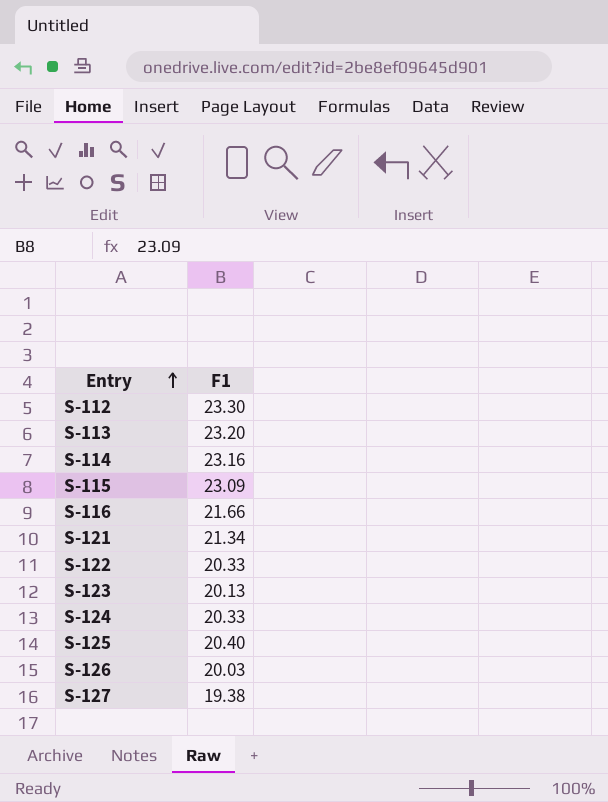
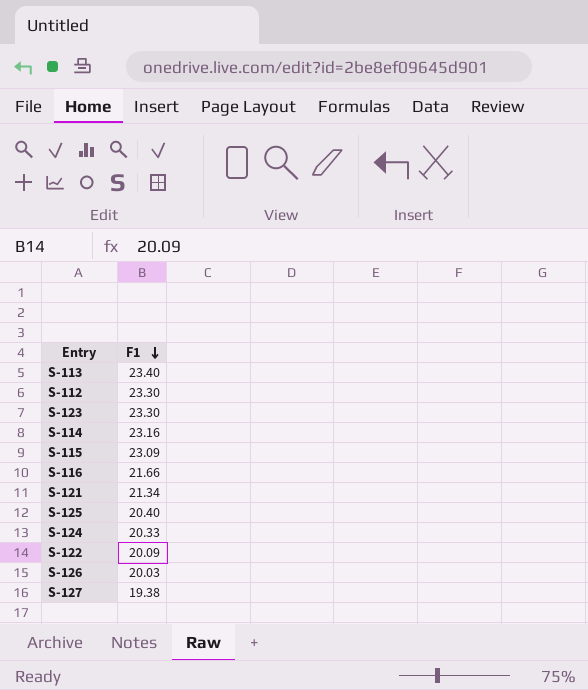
row order: Entry ascending -> F1 descending
S-113 | F1: 23.20 -> 23.40
S-123 | F1: 20.13 -> 23.30
S-122 | F1: 20.33 -> 20.09

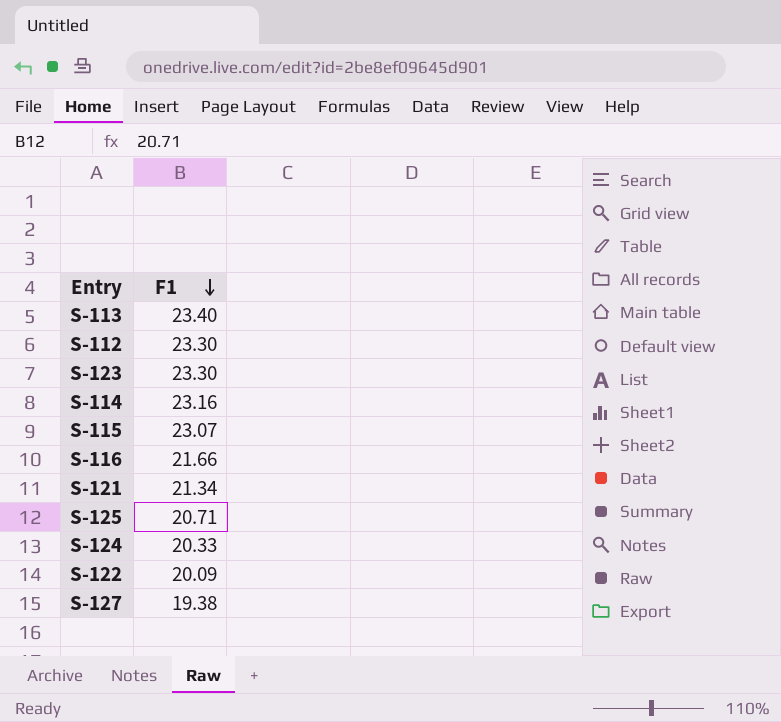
row S-126: 20.03 -> none
S-115 | F1: 23.09 -> 23.07
S-125 | F1: 20.40 -> 20.71

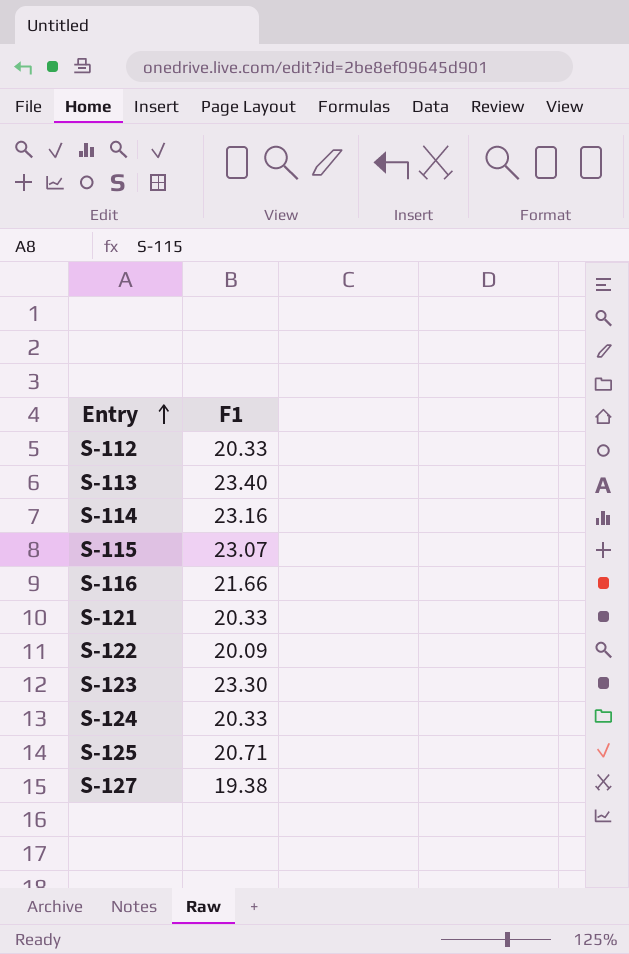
row order: F1 descending -> Entry ascending
S-112 | F1: 23.30 -> 20.33
S-121 | F1: 21.34 -> 20.33

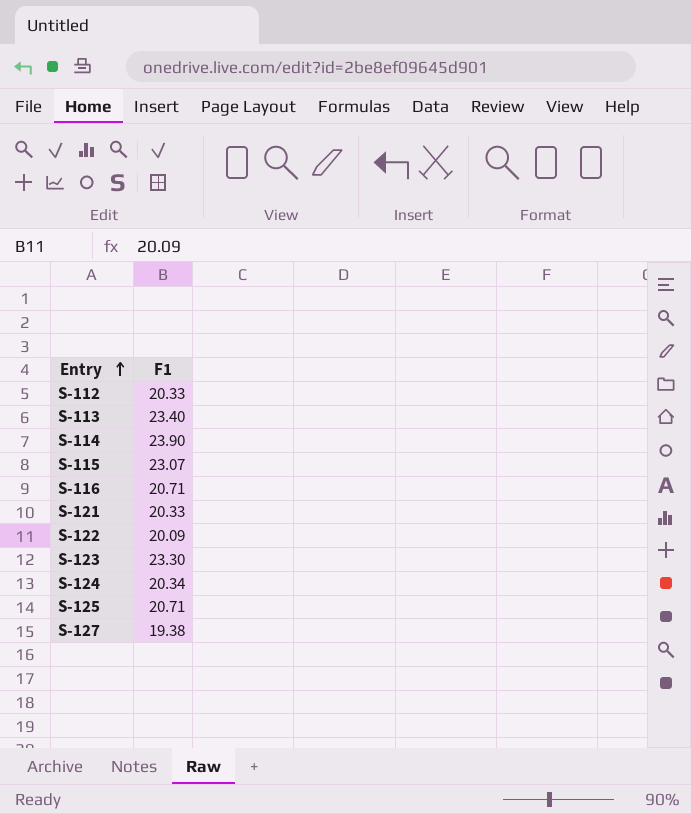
S-114 | F1: 23.16 -> 23.90
S-116 | F1: 21.66 -> 20.71
S-124 | F1: 20.33 -> 20.34

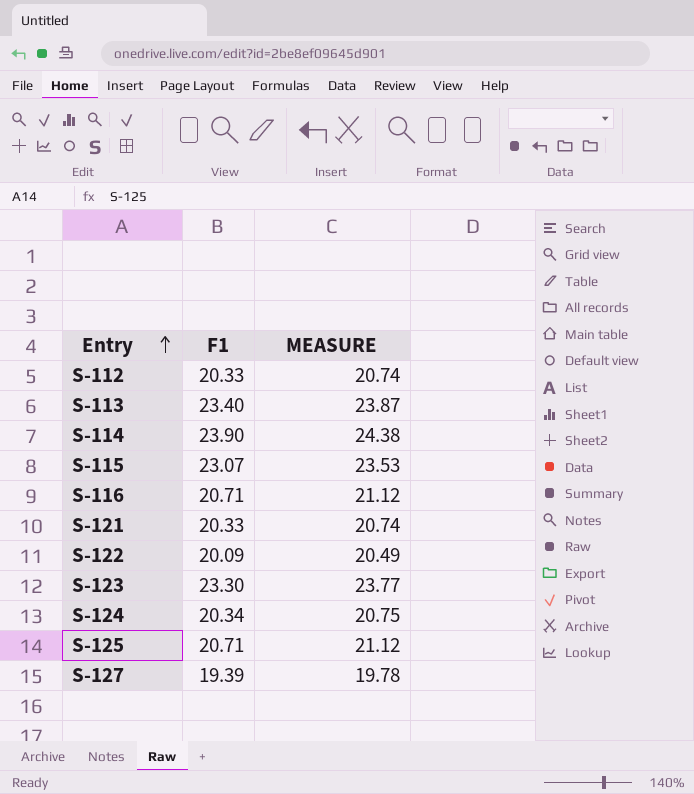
column MEASURE | formula: none -> [F1] * 1.02
S-127 | F1: 19.38 -> 19.39

